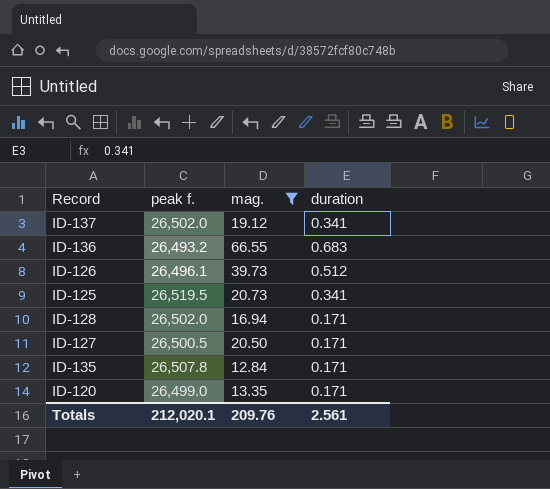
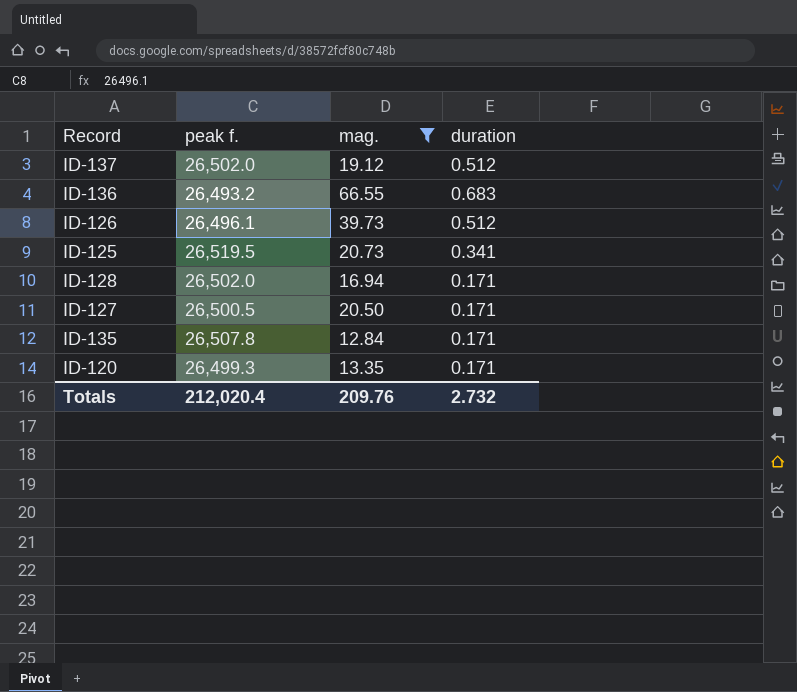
ID-137 | duration: 0.341 -> 0.512
ID-120 | peak f.: 26,499.0 -> 26,499.3
Totals | peak f.: 212,020.1 -> 212,020.4
Totals | duration: 2.561 -> 2.732

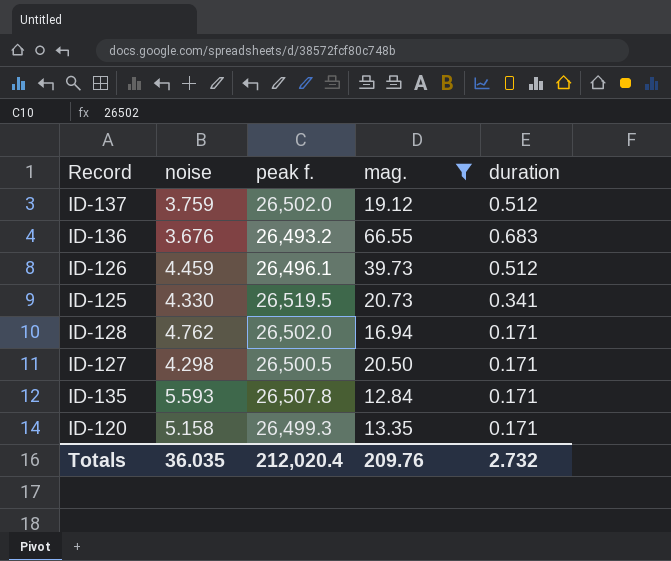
column noise | position: none -> 2

